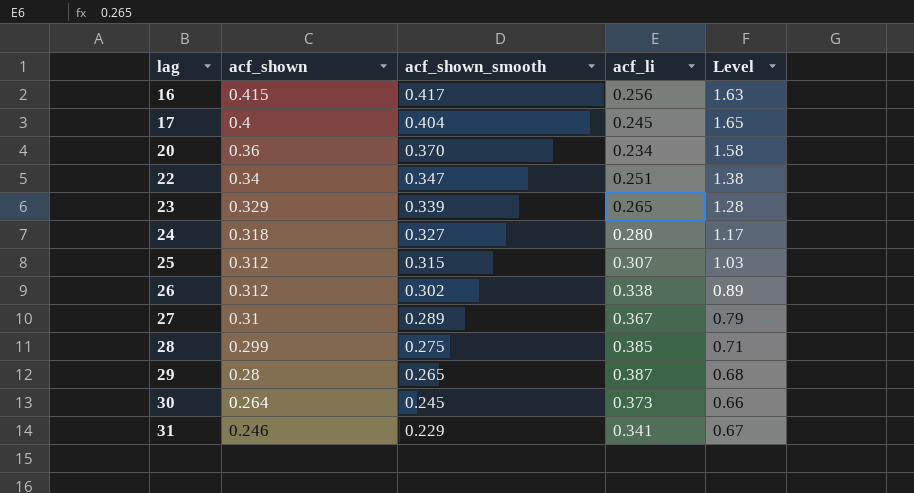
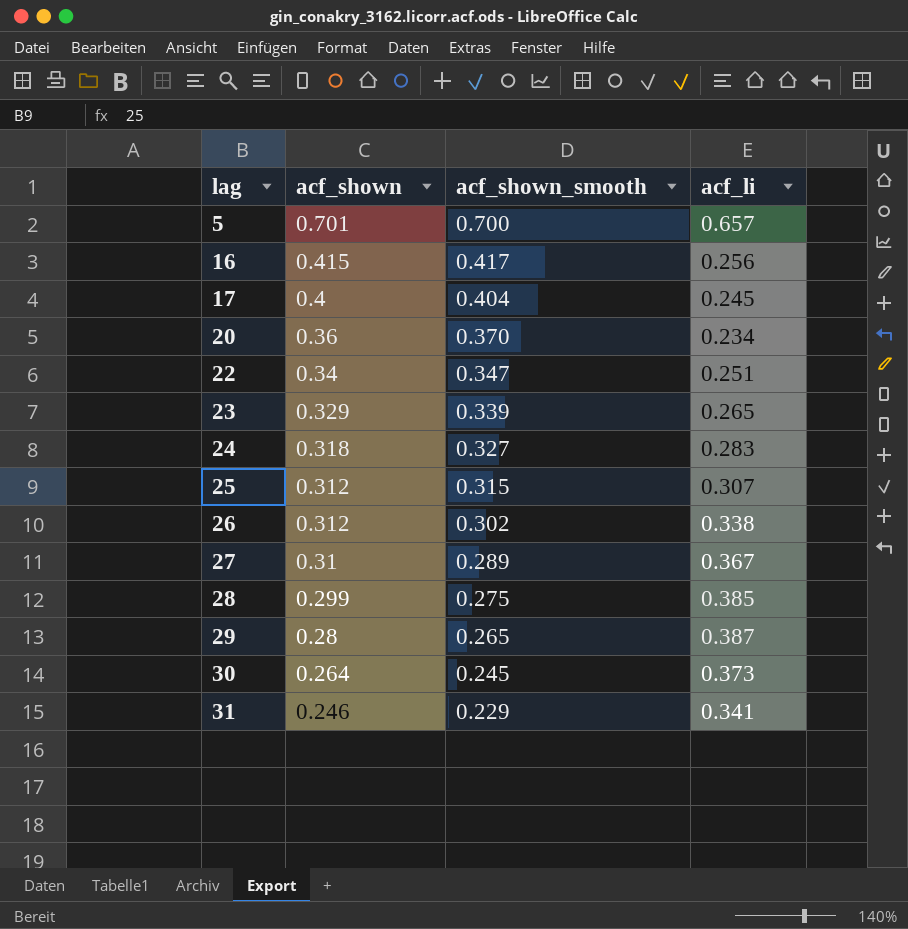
column Level | formula: [acf_shown_smooth] / [acf_li] -> none
row 5: none -> 0.701 | 0.700 | 0.657
24 | acf_li: 0.280 -> 0.283

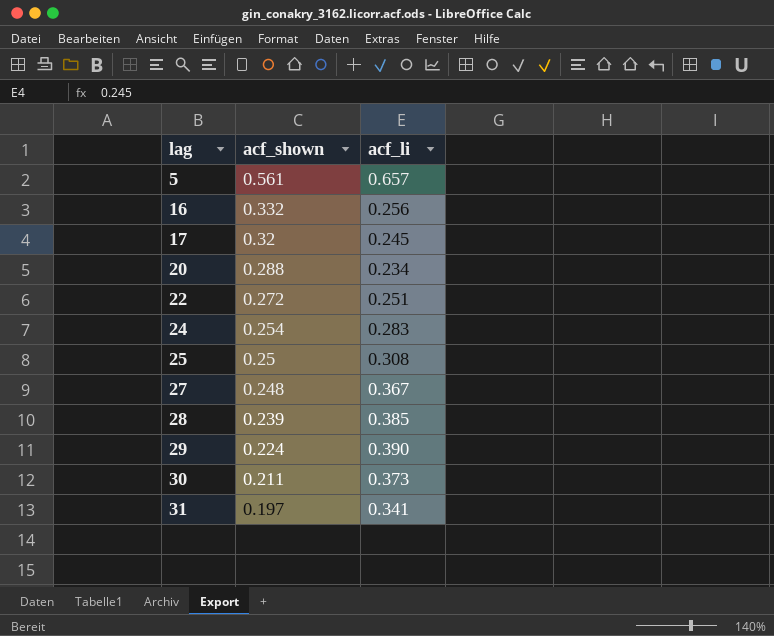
column acf_shown_smooth | position: 3 -> none
row 23: 0.329 | 0.339 | 0.265 -> none
row 26: 0.312 | 0.302 | 0.338 -> none
5 | acf_shown: 0.701 -> 0.561
16 | acf_shown: 0.415 -> 0.332
17 | acf_shown: 0.4 -> 0.32
20 | acf_shown: 0.36 -> 0.288
22 | acf_shown: 0.34 -> 0.272
24 | acf_shown: 0.318 -> 0.254
25 | acf_shown: 0.312 -> 0.25
25 | acf_li: 0.307 -> 0.308
27 | acf_shown: 0.31 -> 0.248
28 | acf_shown: 0.299 -> 0.239
29 | acf_shown: 0.28 -> 0.224
29 | acf_li: 0.387 -> 0.390
30 | acf_shown: 0.264 -> 0.211
31 | acf_shown: 0.246 -> 0.197

